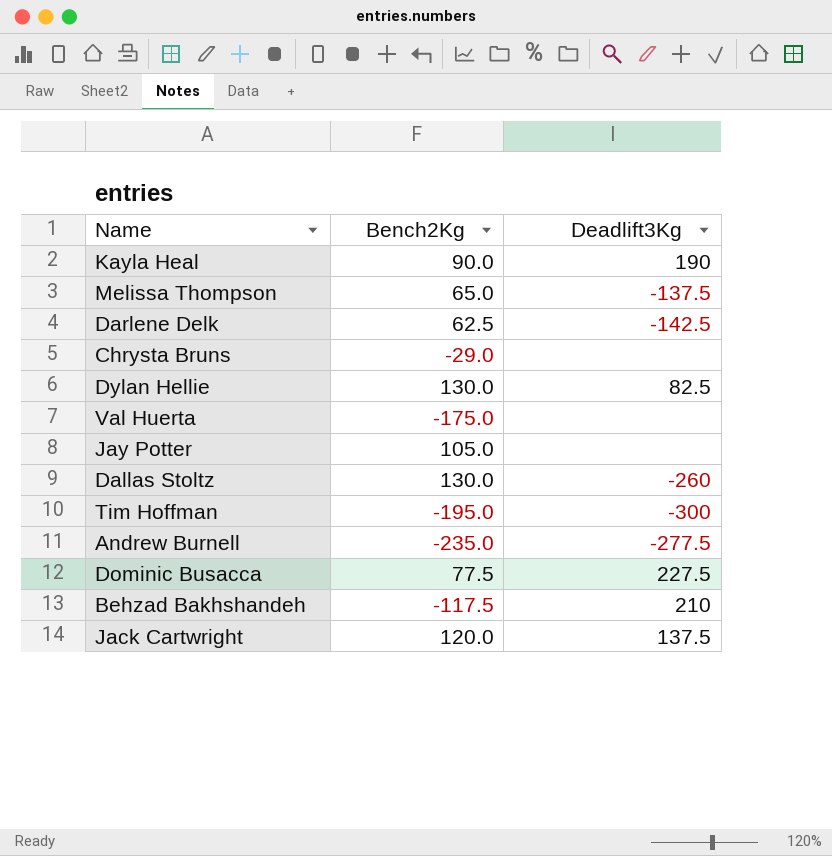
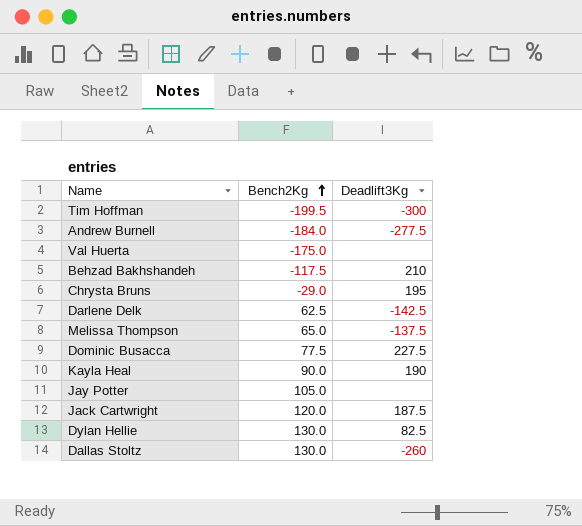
row order: none -> Bench2Kg ascending
Tim Hoffman | Bench2Kg: -195.0 -> -199.5
Andrew Burnell | Bench2Kg: -235.0 -> -184.0
Chrysta Bruns | Deadlift3Kg: none -> 195
Jack Cartwright | Deadlift3Kg: 137.5 -> 187.5

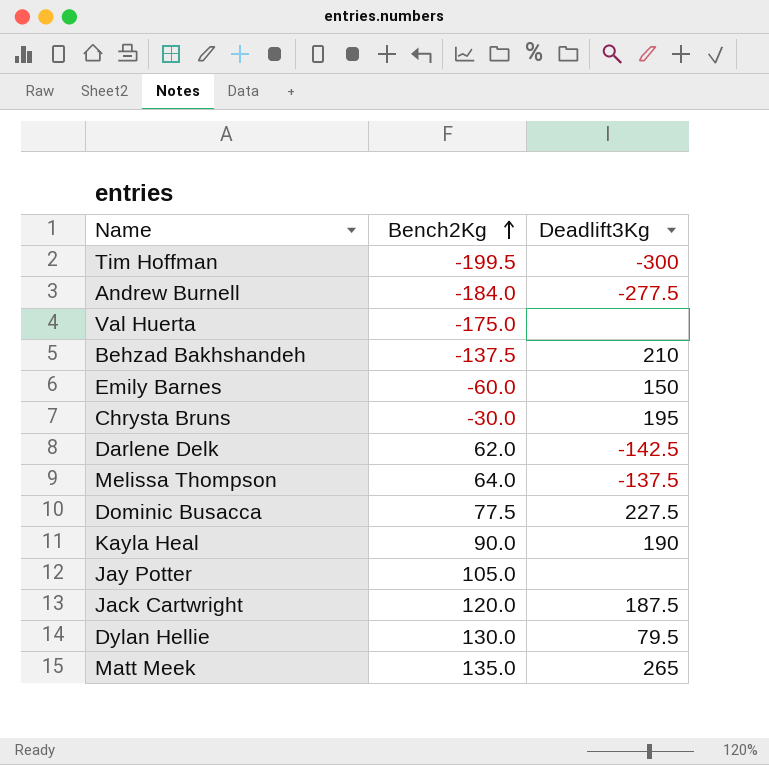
row Dallas Stoltz: 130.0 | -260 -> none
Behzad Bakhshandeh | Bench2Kg: -117.5 -> -137.5
row Emily Barnes: none -> -60.0 | 150
Chrysta Bruns | Bench2Kg: -29.0 -> -30.0
Darlene Delk | Bench2Kg: 62.5 -> 62.0
Melissa Thompson | Bench2Kg: 65.0 -> 64.0
Dylan Hellie | Deadlift3Kg: 82.5 -> 79.5
row Matt Meek: none -> 135.0 | 265

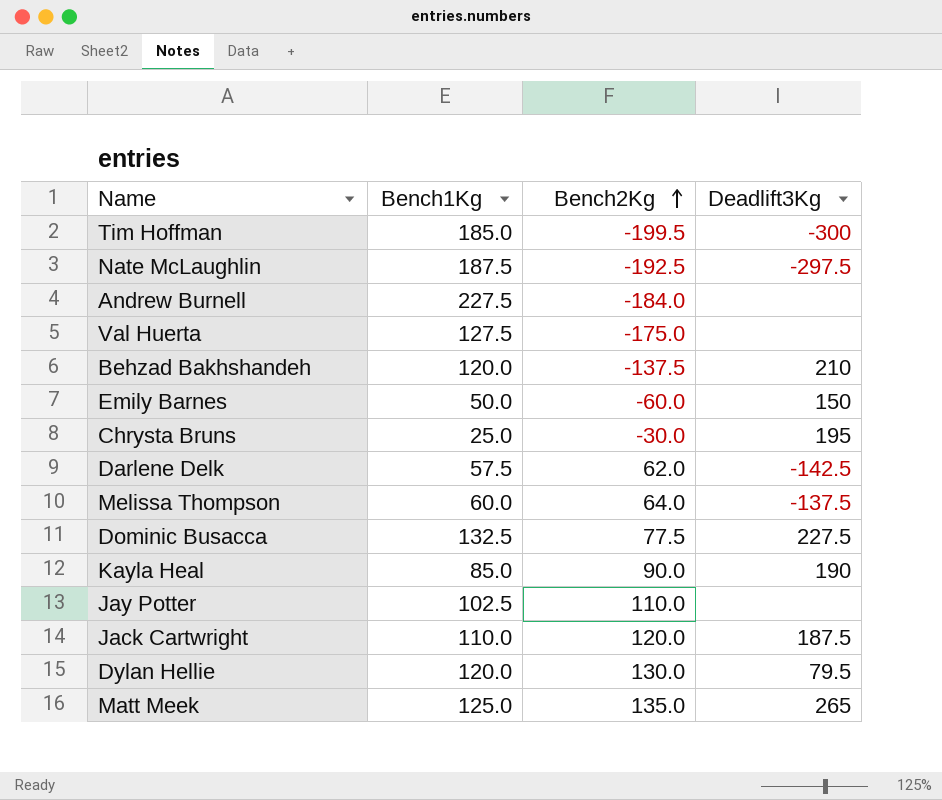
column Bench1Kg | position: none -> 2
row Nate McLaughlin: none -> 187.5 | -192.5 | -297.5
Andrew Burnell | Deadlift3Kg: -277.5 -> none
Jay Potter | Bench2Kg: 105.0 -> 110.0

